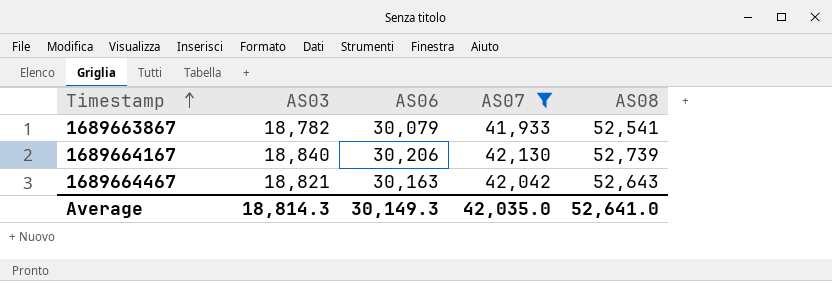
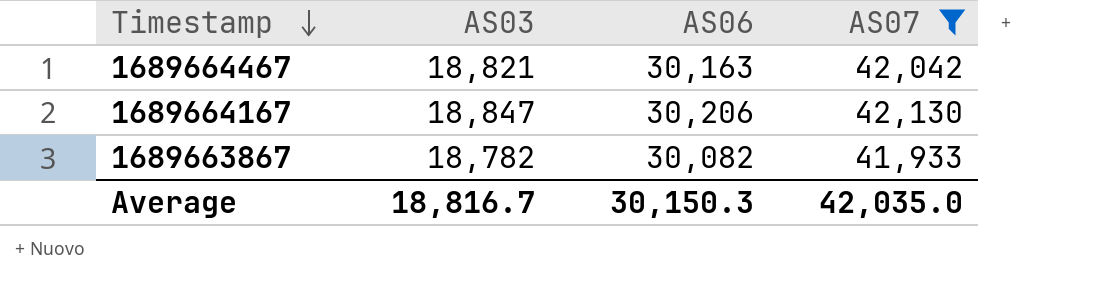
row order: Timestamp ascending -> Timestamp descending
column AS08 | position: 5 -> none
1689664167 | AS03: 18,840 -> 18,847
1689663867 | AS06: 30,079 -> 30,082
Average | AS03: 18,814.3 -> 18,816.7
Average | AS06: 30,149.3 -> 30,150.3

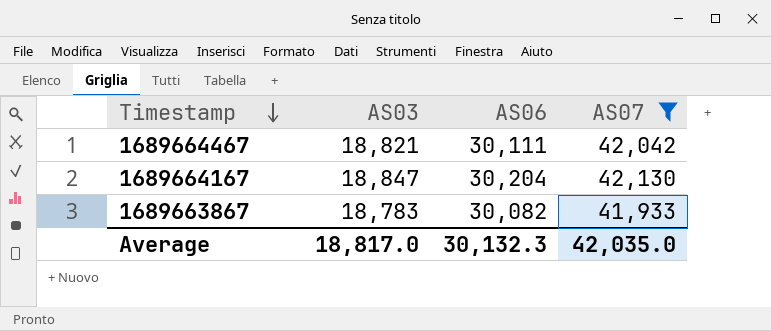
1689664467 | AS06: 30,163 -> 30,111
1689664167 | AS06: 30,206 -> 30,204
1689663867 | AS03: 18,782 -> 18,783
Average | AS03: 18,816.7 -> 18,817.0
Average | AS06: 30,150.3 -> 30,132.3

